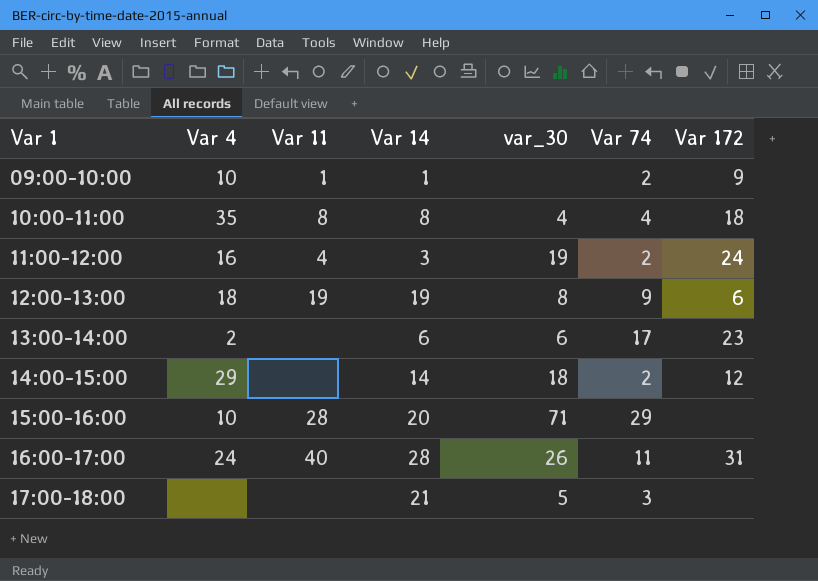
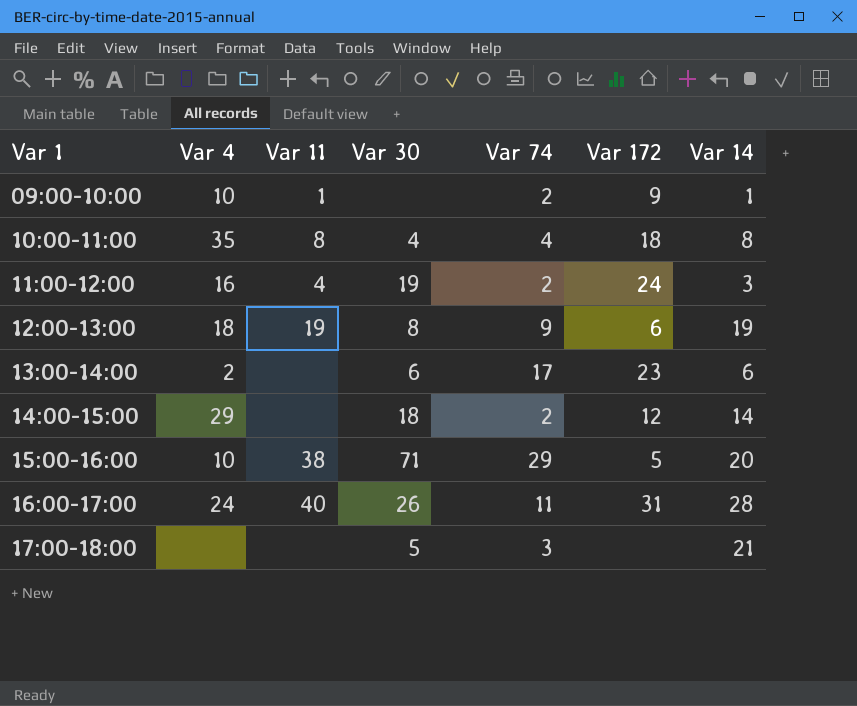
column name: var_30 -> Var 30
column Var 14 | position: 4 -> 7
15:00-16:00 | Var 11: 28 -> 38
15:00-16:00 | Var 172: none -> 5

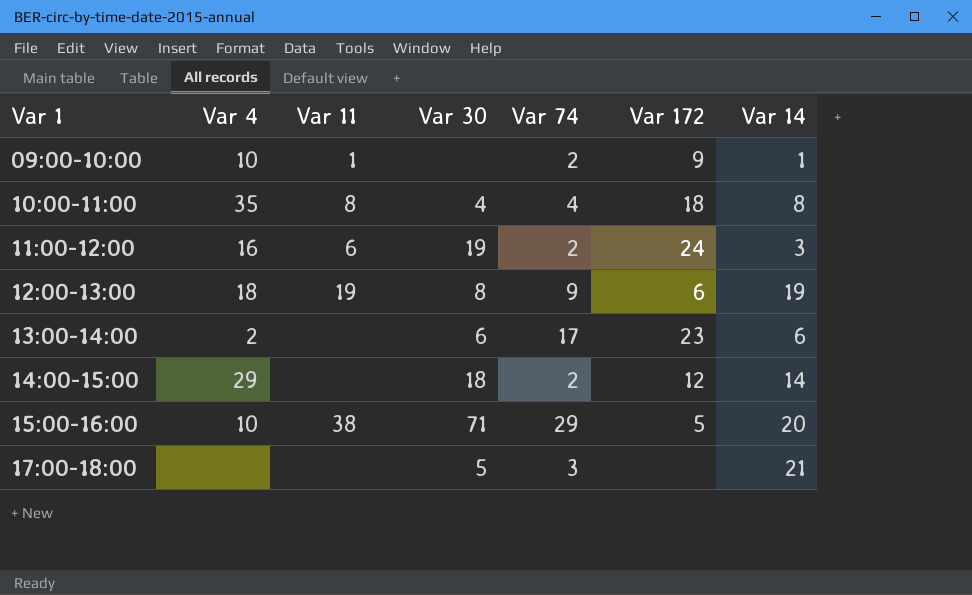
row 16:00-17:00: 24 | 40 | 26 | 11 | 31 | 28 -> none
11:00-12:00 | Var 11: 4 -> 6

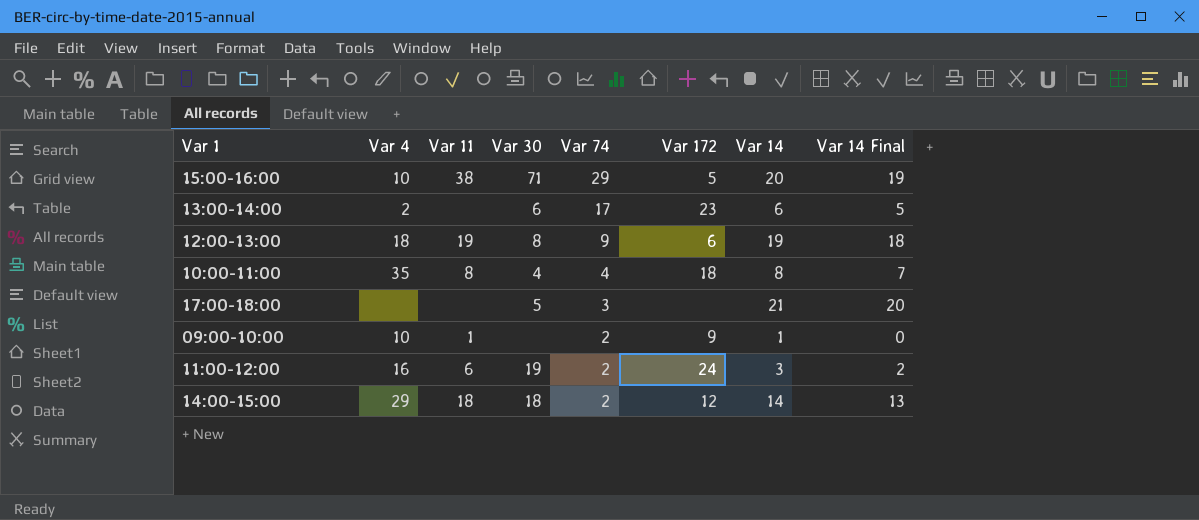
row order: Var 1 ascending -> Var 74 descending
column Var 14 Final | formula: none -> [Var 14] - 1
14:00-15:00 | Var 11: none -> 18

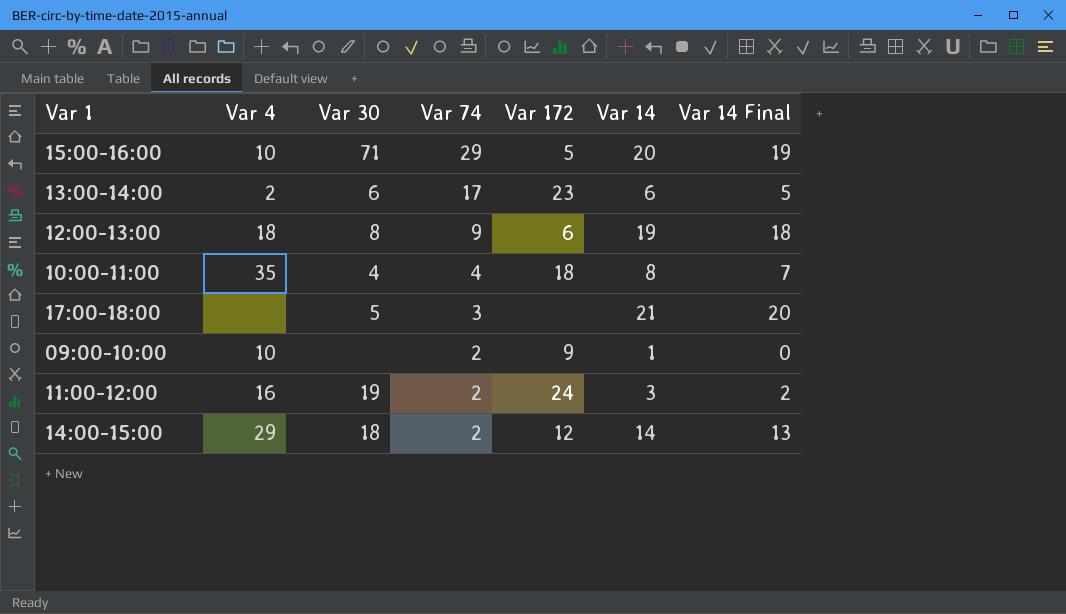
column Var 11 | position: 3 -> none

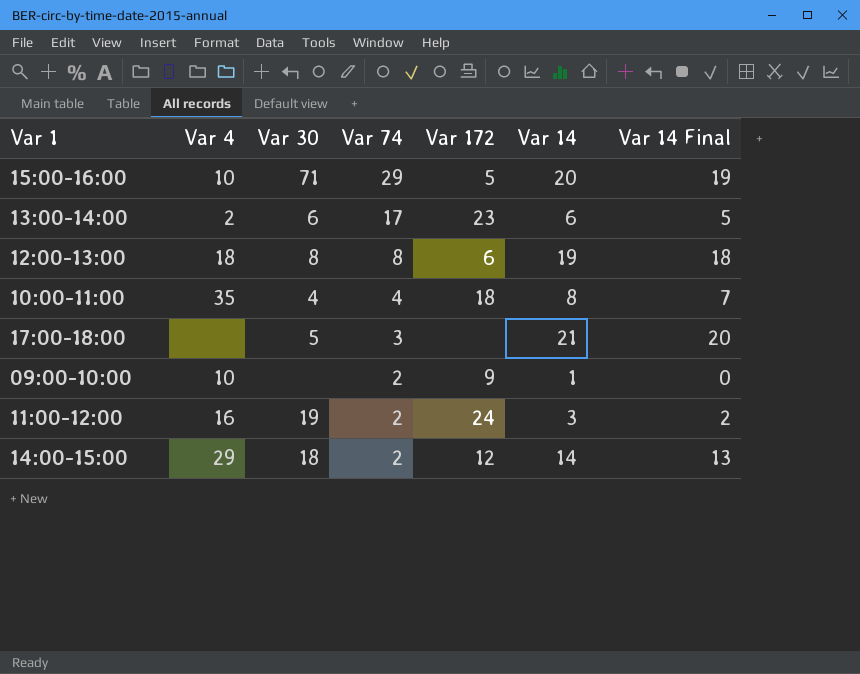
12:00-13:00 | Var 74: 9 -> 8

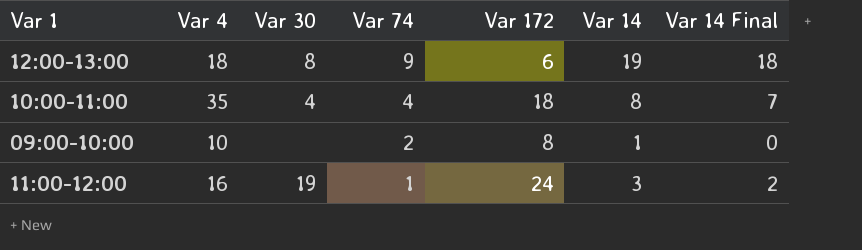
row 15:00-16:00: 10 | 71 | 29 | 5 | 20 | 19 -> none
row 13:00-14:00: 2 | 6 | 17 | 23 | 6 | 5 -> none
row 17:00-18:00: none | 5 | 3 | none | 21 | 20 -> none
row 14:00-15:00: 29 | 18 | 2 | 12 | 14 | 13 -> none
12:00-13:00 | Var 74: 8 -> 9
09:00-10:00 | Var 172: 9 -> 8
11:00-12:00 | Var 74: 2 -> 1

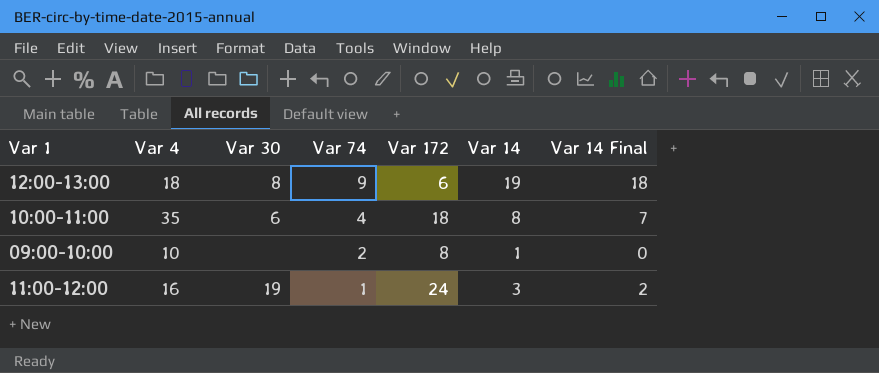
10:00-11:00 | Var 30: 4 -> 6

